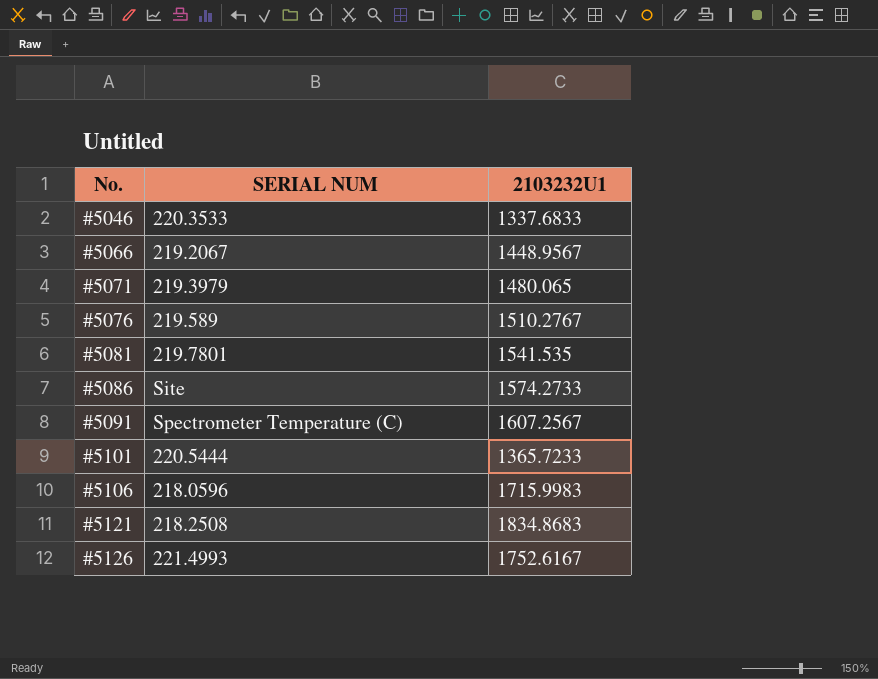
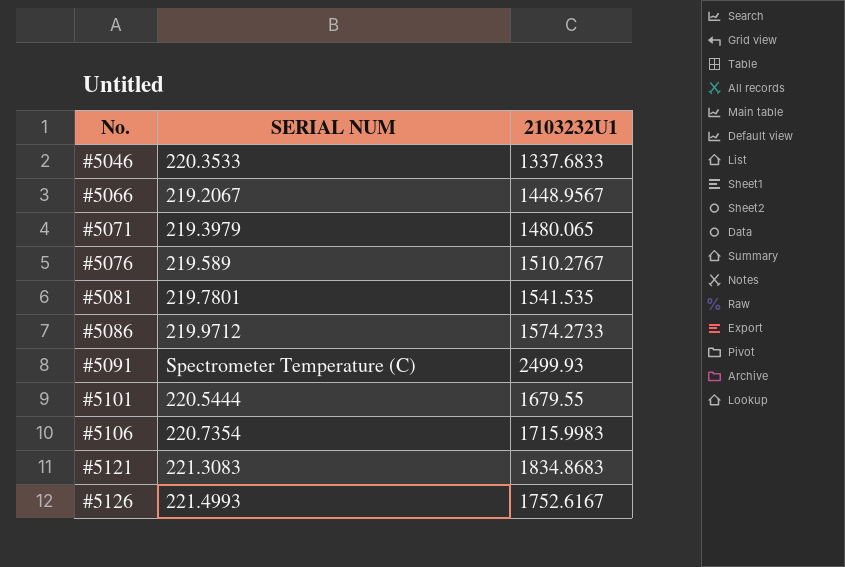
#5086 | SERIAL NUM: Site -> 219.9712
#5091 | 2103232U1: 1607.2567 -> 2499.93
#5101 | 2103232U1: 1365.7233 -> 1679.55
#5106 | SERIAL NUM: 218.0596 -> 220.7354
#5121 | SERIAL NUM: 218.2508 -> 221.3083

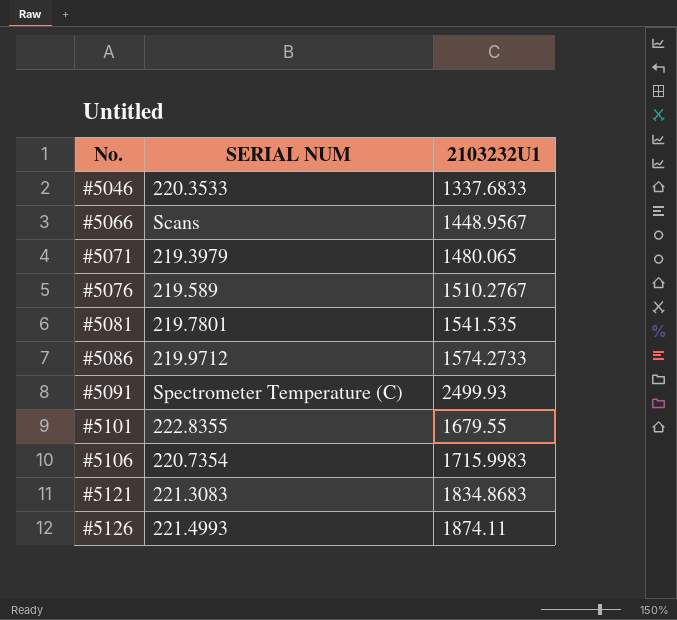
#5066 | SERIAL NUM: 219.2067 -> Scans
#5101 | SERIAL NUM: 220.5444 -> 222.8355
#5126 | 2103232U1: 1752.6167 -> 1874.11

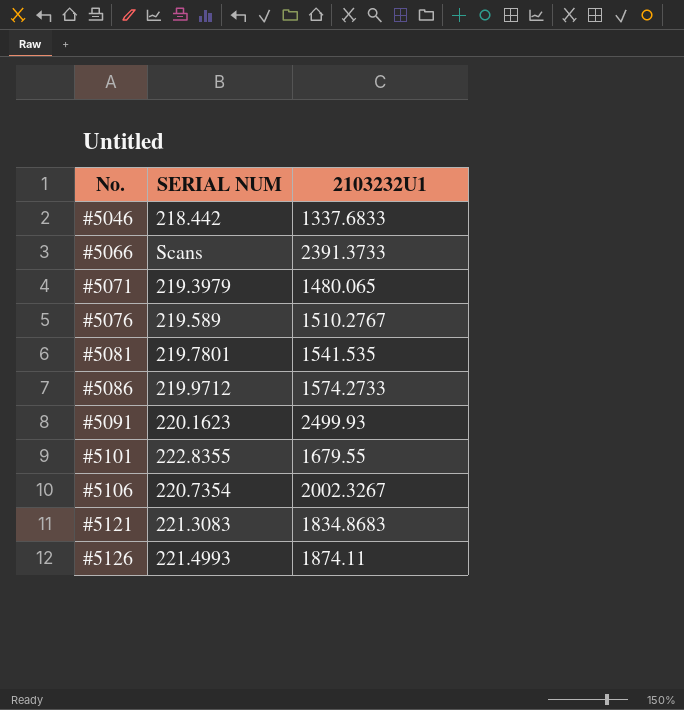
#5046 | SERIAL NUM: 220.3533 -> 218.442
#5066 | 2103232U1: 1448.9567 -> 2391.3733
#5091 | SERIAL NUM: Spectrometer Temperature (C) -> 220.1623
#5106 | 2103232U1: 1715.9983 -> 2002.3267

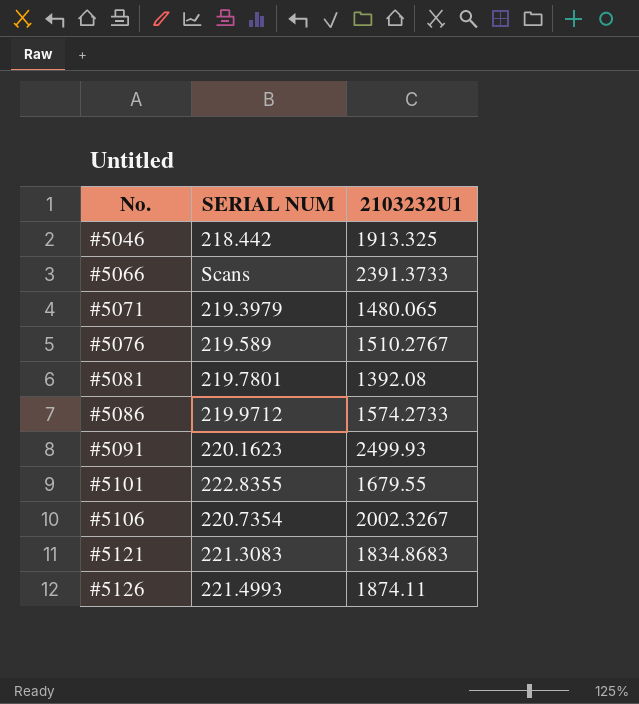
#5046 | 2103232U1: 1337.6833 -> 1913.325
#5081 | 2103232U1: 1541.535 -> 1392.08

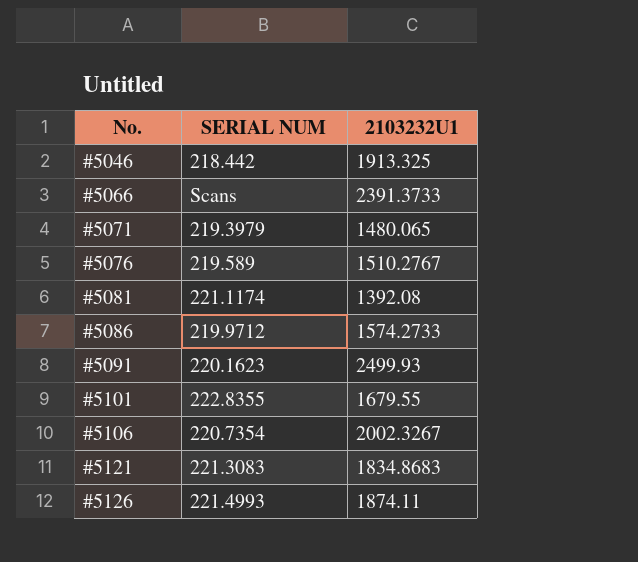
#5081 | SERIAL NUM: 219.7801 -> 221.1174

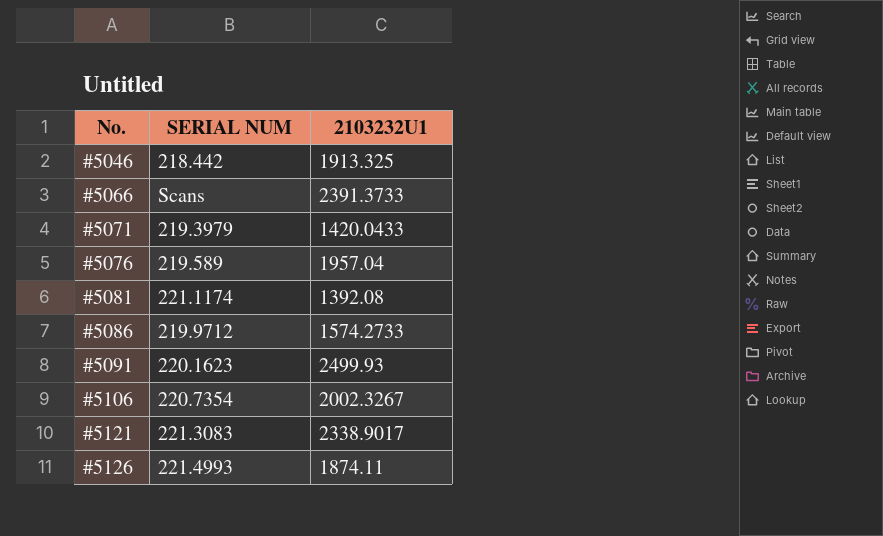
row #5101: 222.8355 | 1679.55 -> none
#5071 | 2103232U1: 1480.065 -> 1420.0433
#5076 | 2103232U1: 1510.2767 -> 1957.04
#5121 | 2103232U1: 1834.8683 -> 2338.9017

